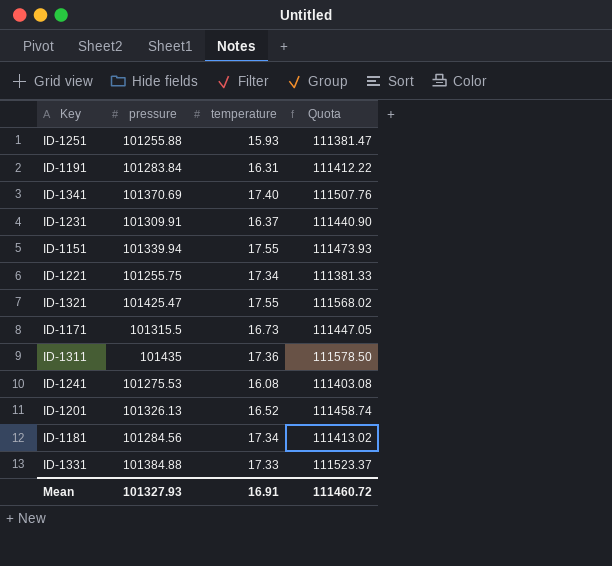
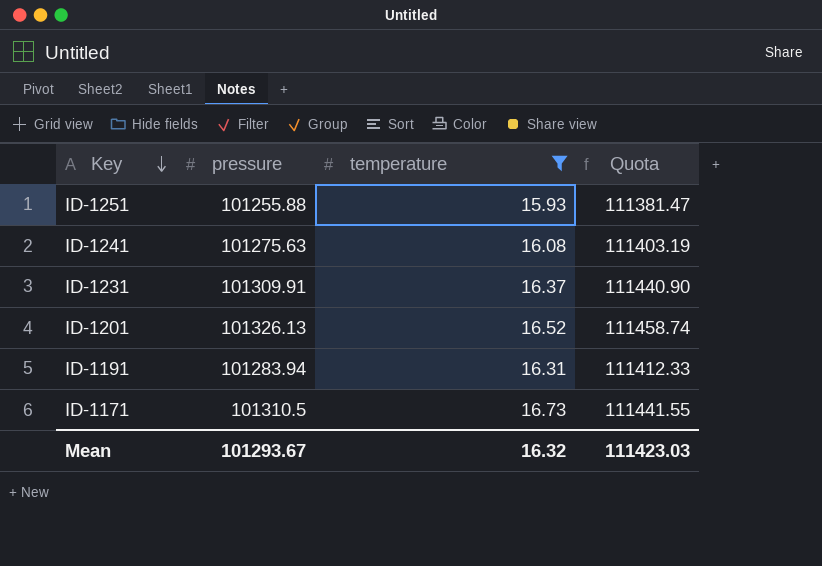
filter: none -> temperature <= 16.73
row order: none -> Key descending
ID-1241 | pressure: 101275.53 -> 101275.63
ID-1241 | Quota: 111403.08 -> 111403.19
ID-1191 | pressure: 101283.84 -> 101283.94
ID-1191 | Quota: 111412.22 -> 111412.33
ID-1171 | pressure: 101315.5 -> 101310.5
ID-1171 | Quota: 111447.05 -> 111441.55
Mean | pressure: 101327.93 -> 101293.67
Mean | temperature: 16.91 -> 16.32
Mean | Quota: 111460.72 -> 111423.03

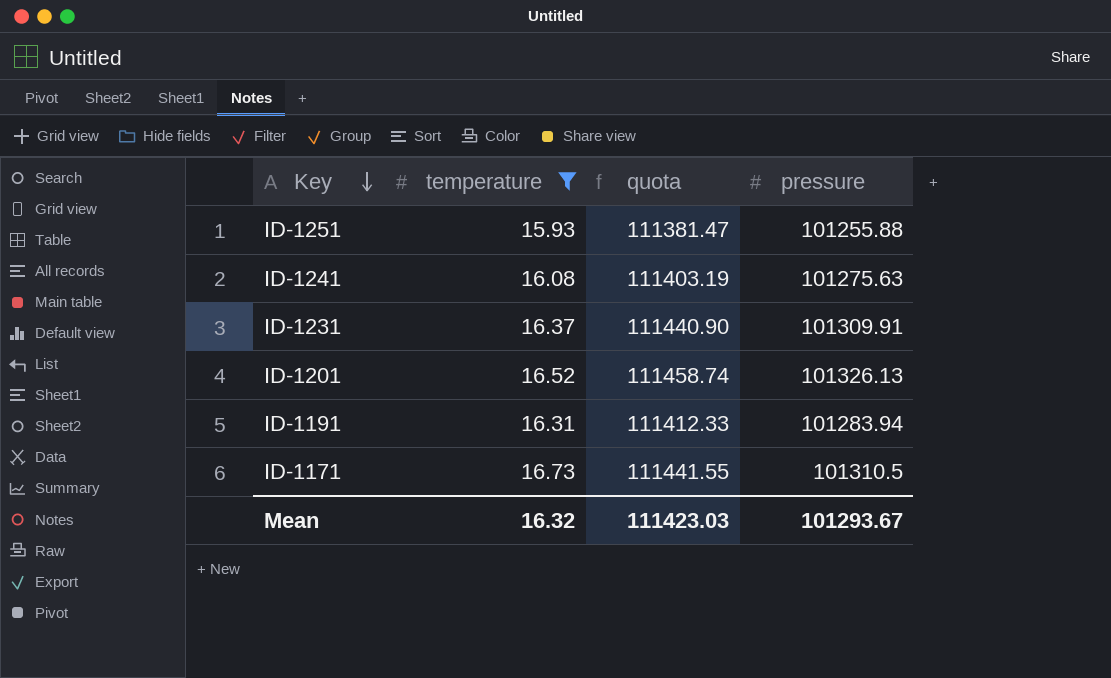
column name: Quota -> quota
column pressure | position: 2 -> 4

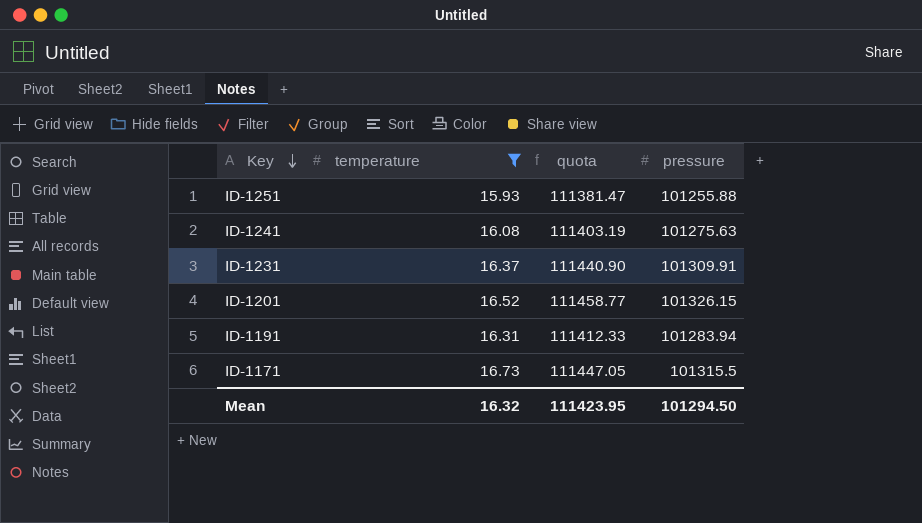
ID-1201 | quota: 111458.74 -> 111458.77
ID-1201 | pressure: 101326.13 -> 101326.15
ID-1171 | quota: 111441.55 -> 111447.05
ID-1171 | pressure: 101310.5 -> 101315.5
Mean | quota: 111423.03 -> 111423.95
Mean | pressure: 101293.67 -> 101294.50

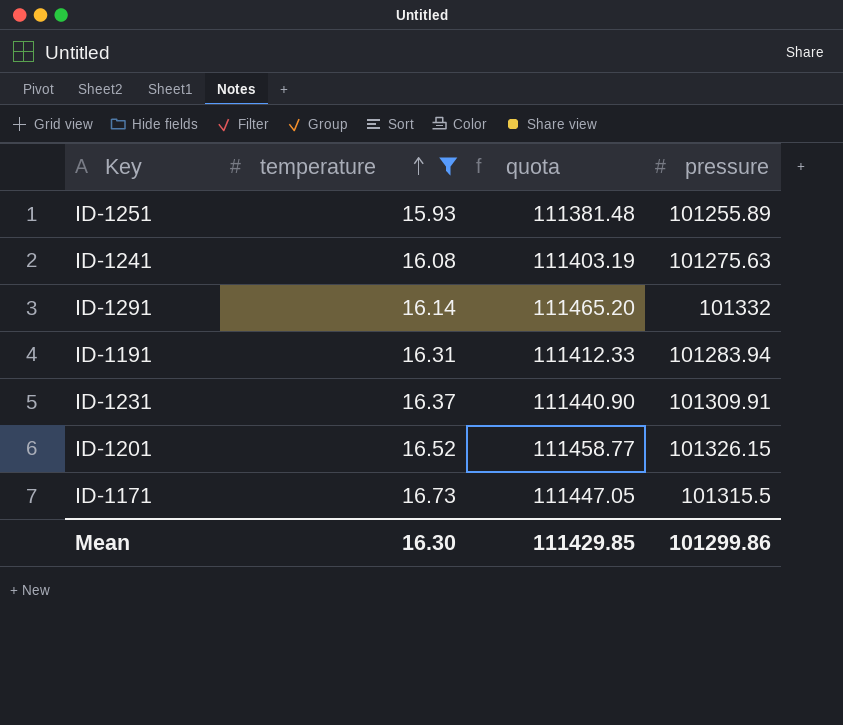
row order: Key descending -> temperature ascending
ID-1251 | quota: 111381.47 -> 111381.48
ID-1251 | pressure: 101255.88 -> 101255.89
row ID-1291: none -> 16.14 | 111465.20 | 101332
Mean | temperature: 16.32 -> 16.30
Mean | quota: 111423.95 -> 111429.85
Mean | pressure: 101294.50 -> 101299.86

